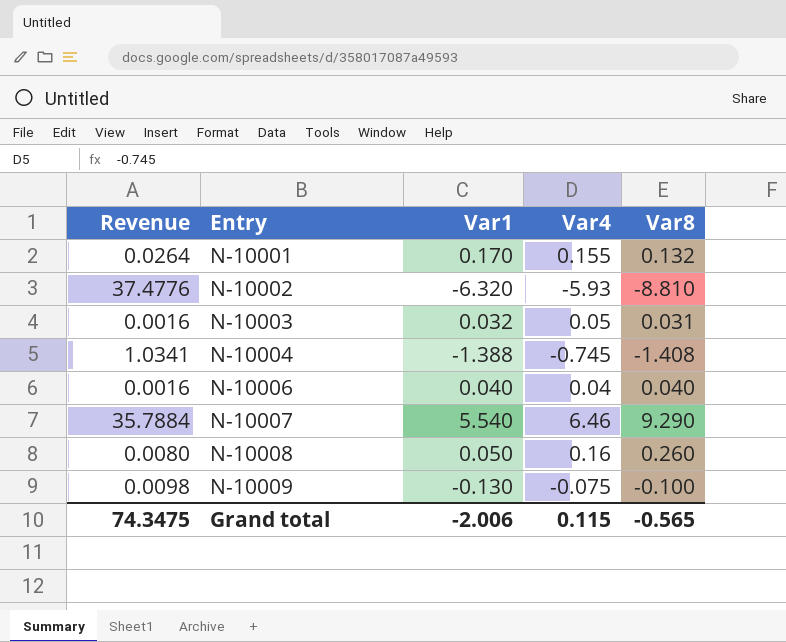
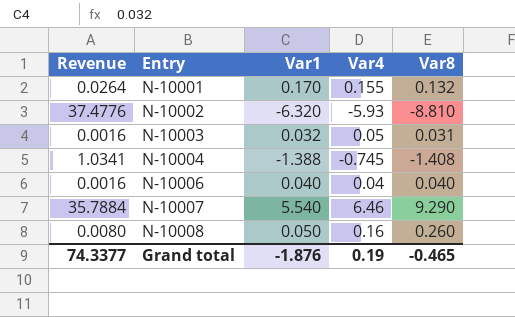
row N-10009: 0.0098 | -0.130 | -0.075 | -0.100 -> none
Grand total | Revenue: 74.3475 -> 74.3377
Grand total | Var1: -2.006 -> -1.876
Grand total | Var4: 0.115 -> 0.19
Grand total | Var8: -0.565 -> -0.465

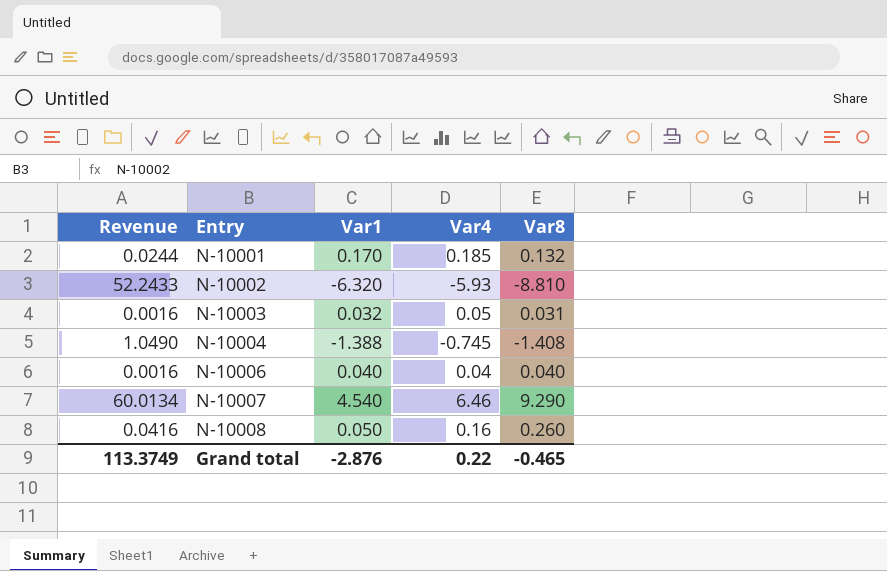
column Revenue | formula: [Var1] * [Var4] -> [Var4] * [Var8]
N-10001 | Var4: 0.155 -> 0.185
N-10007 | Var1: 5.540 -> 4.540
Grand total | Revenue: 74.3377 -> 113.3749
Grand total | Var1: -1.876 -> -2.876
Grand total | Var4: 0.19 -> 0.22

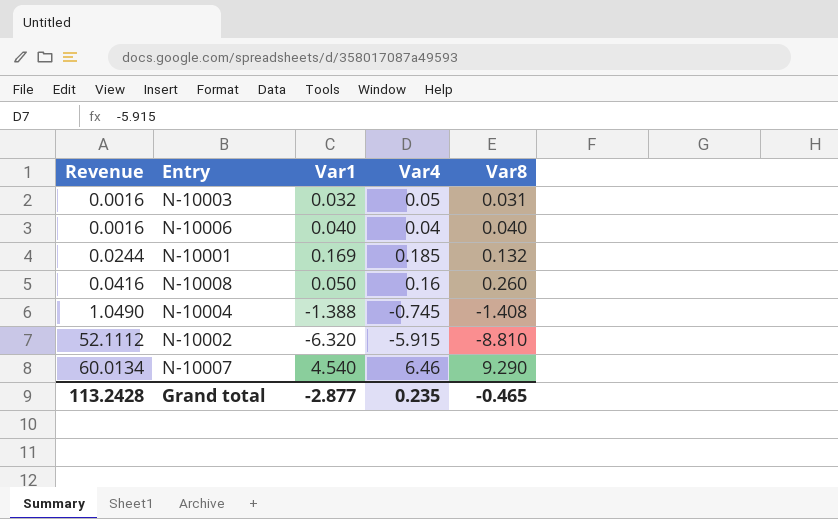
row order: Entry ascending -> Revenue ascending
N-10001 | Var1: 0.170 -> 0.169
N-10002 | Revenue: 52.2433 -> 52.1112
N-10002 | Var4: -5.93 -> -5.915
Grand total | Revenue: 113.3749 -> 113.2428
Grand total | Var1: -2.876 -> -2.877
Grand total | Var4: 0.22 -> 0.235

